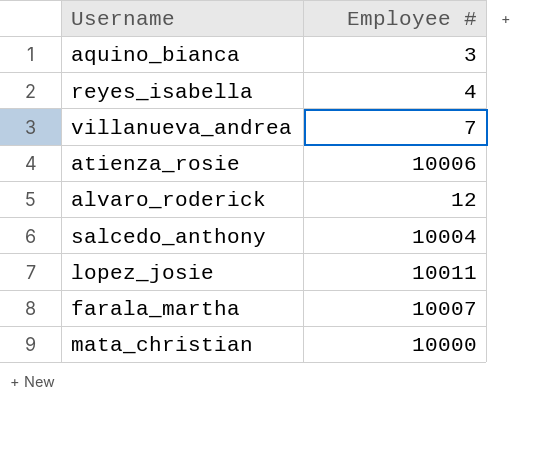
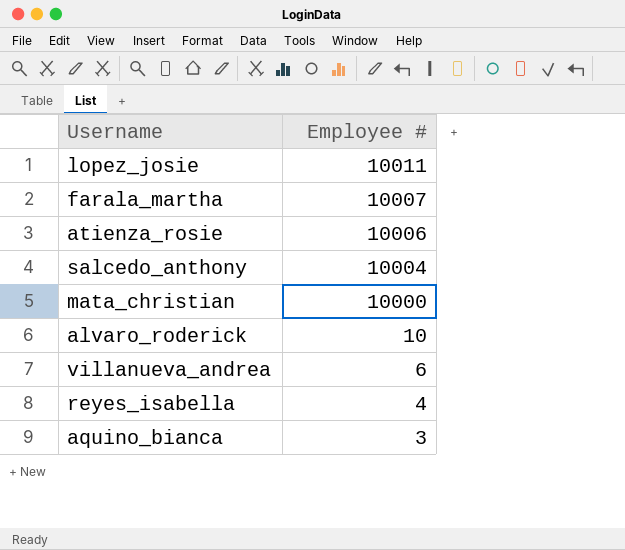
row order: none -> Employee # descending
alvaro_roderick | Employee #: 12 -> 10
villanueva_andrea | Employee #: 7 -> 6

